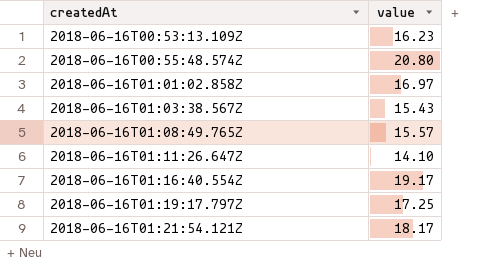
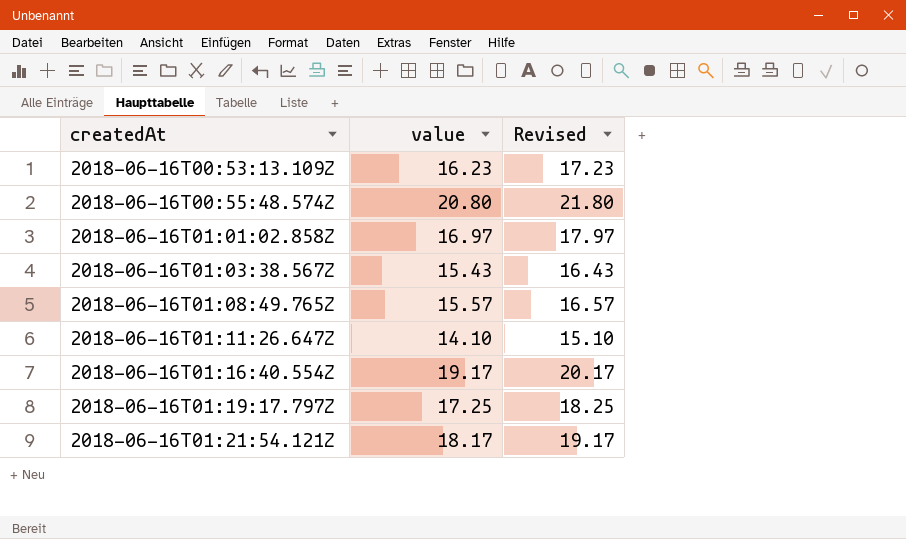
column Revised | formula: none -> [value] + 1

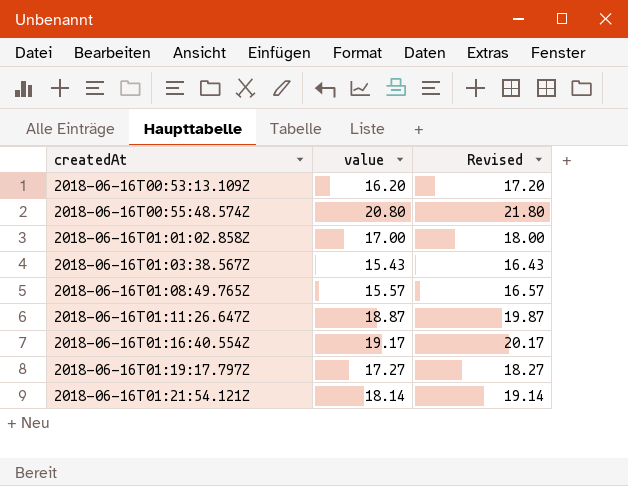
2018-06-16T00:53:13.109Z | value: 16.23 -> 16.20
2018-06-16T00:53:13.109Z | Revised: 17.23 -> 17.20
2018-06-16T01:01:02.858Z | value: 16.97 -> 17.00
2018-06-16T01:01:02.858Z | Revised: 17.97 -> 18.00
2018-06-16T01:11:26.647Z | value: 14.10 -> 18.87
2018-06-16T01:11:26.647Z | Revised: 15.10 -> 19.87
2018-06-16T01:19:17.797Z | value: 17.25 -> 17.27
2018-06-16T01:19:17.797Z | Revised: 18.25 -> 18.27
2018-06-16T01:21:54.121Z | value: 18.17 -> 18.14
2018-06-16T01:21:54.121Z | Revised: 19.17 -> 19.14

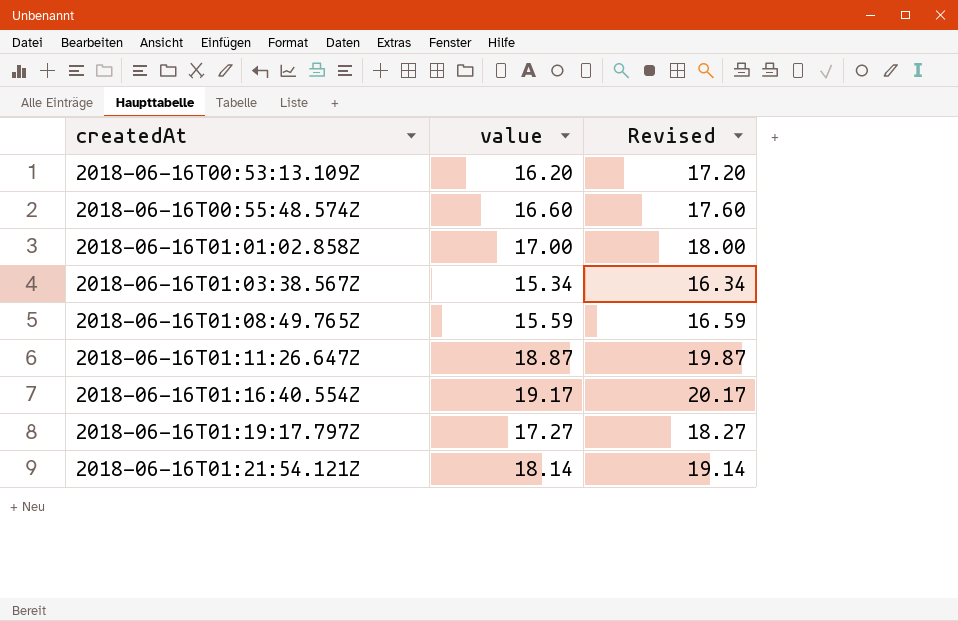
2018-06-16T00:55:48.574Z | value: 20.80 -> 16.60
2018-06-16T00:55:48.574Z | Revised: 21.80 -> 17.60
2018-06-16T01:03:38.567Z | value: 15.43 -> 15.34
2018-06-16T01:03:38.567Z | Revised: 16.43 -> 16.34
2018-06-16T01:08:49.765Z | value: 15.57 -> 15.59
2018-06-16T01:08:49.765Z | Revised: 16.57 -> 16.59

